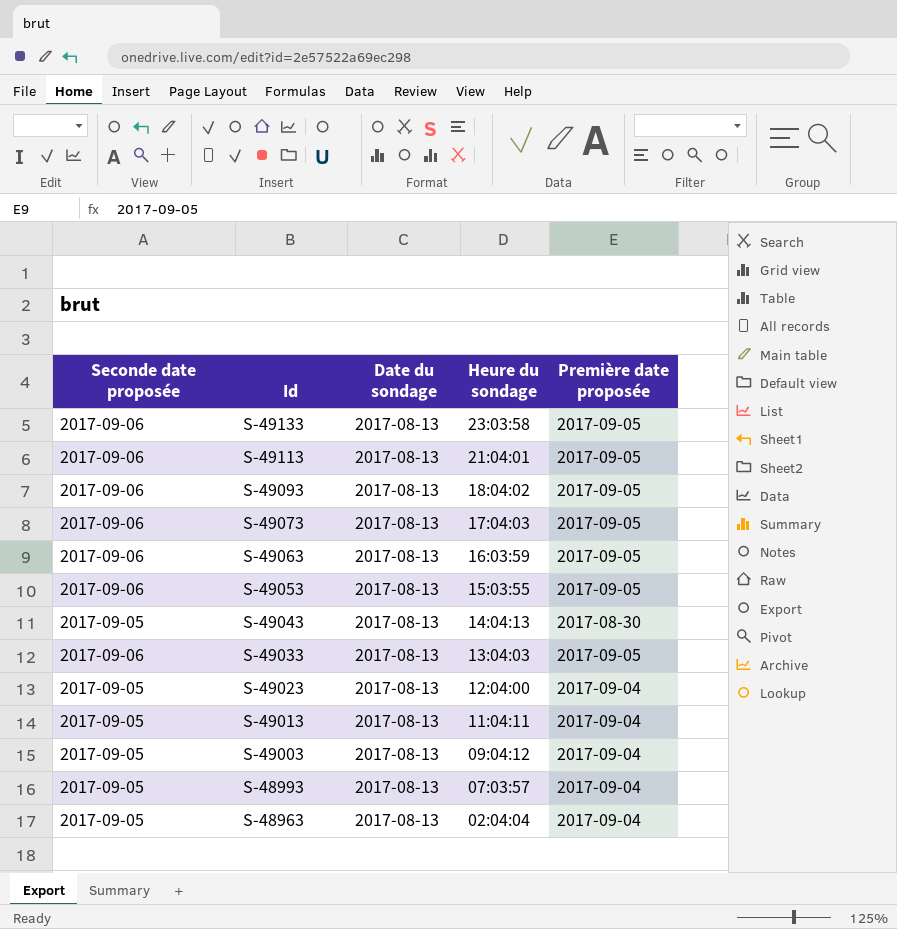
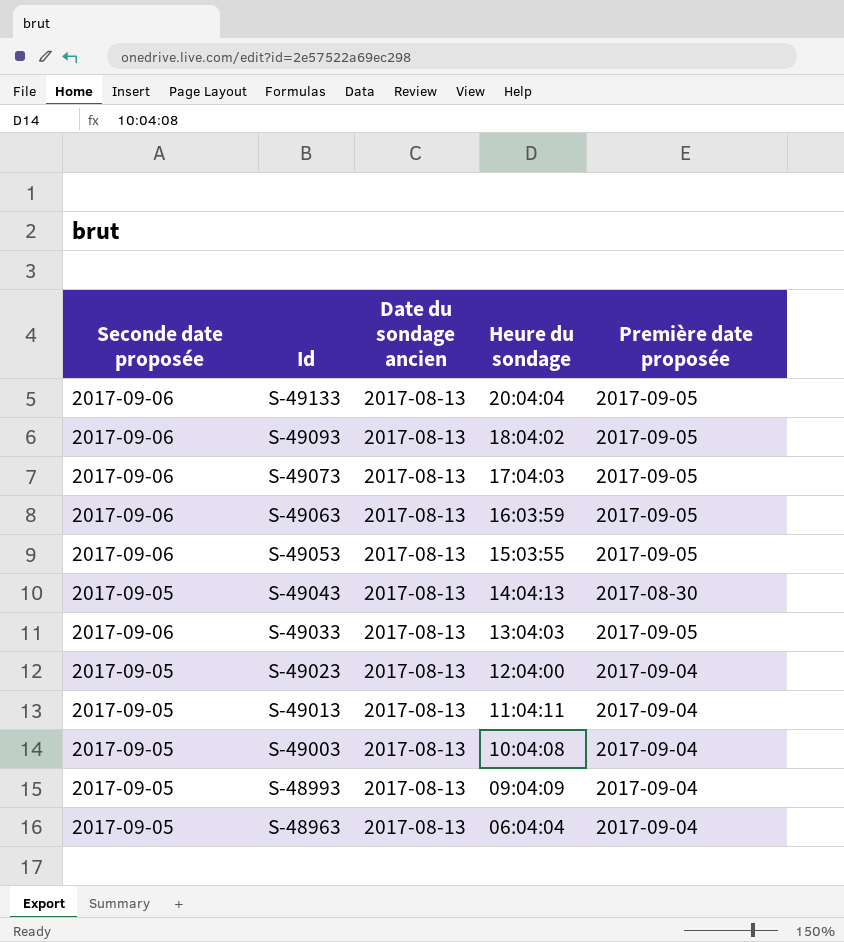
column name: Date du sondage -> Date du sondage ancien
row S-49113: 2017-09-06 | 2017-08-13 | 21:04:01 | 2017-09-05 -> none
S-49133 | Heure du sondage: 23:03:58 -> 20:04:04
S-49003 | Heure du sondage: 09:04:12 -> 10:04:08
S-48993 | Heure du sondage: 07:03:57 -> 09:04:09
S-48963 | Heure du sondage: 02:04:04 -> 06:04:04

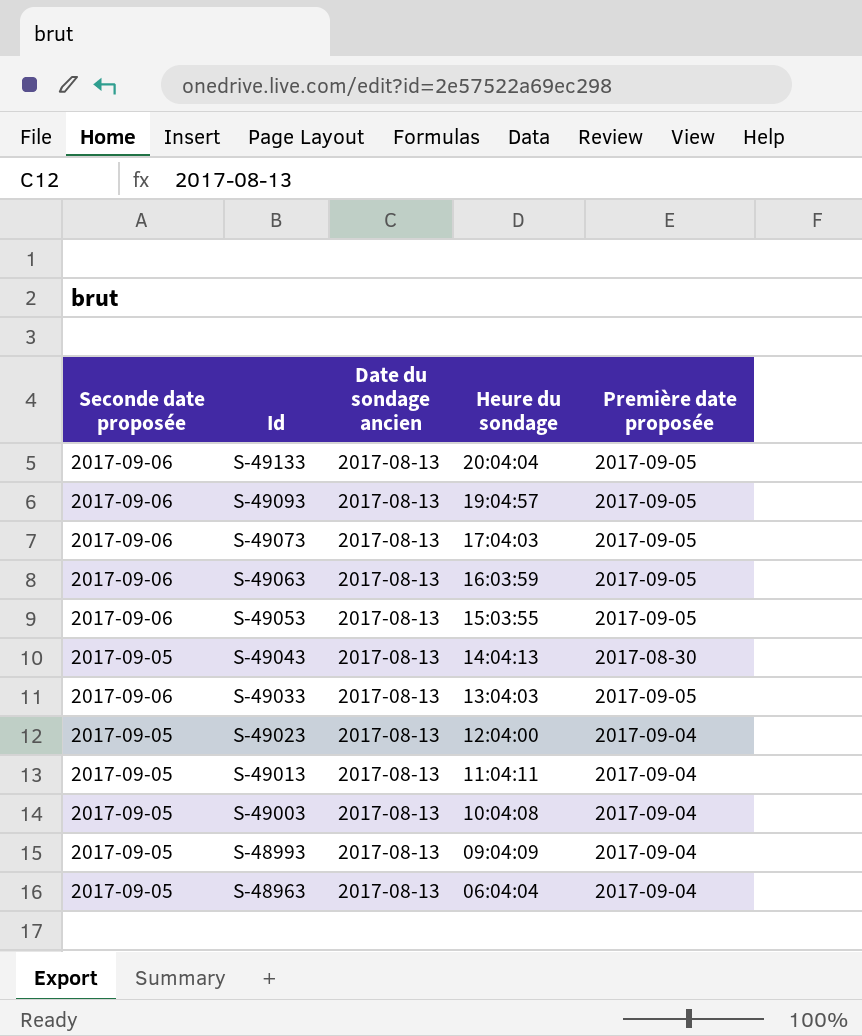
S-49093 | Heure du sondage: 18:04:02 -> 19:04:57

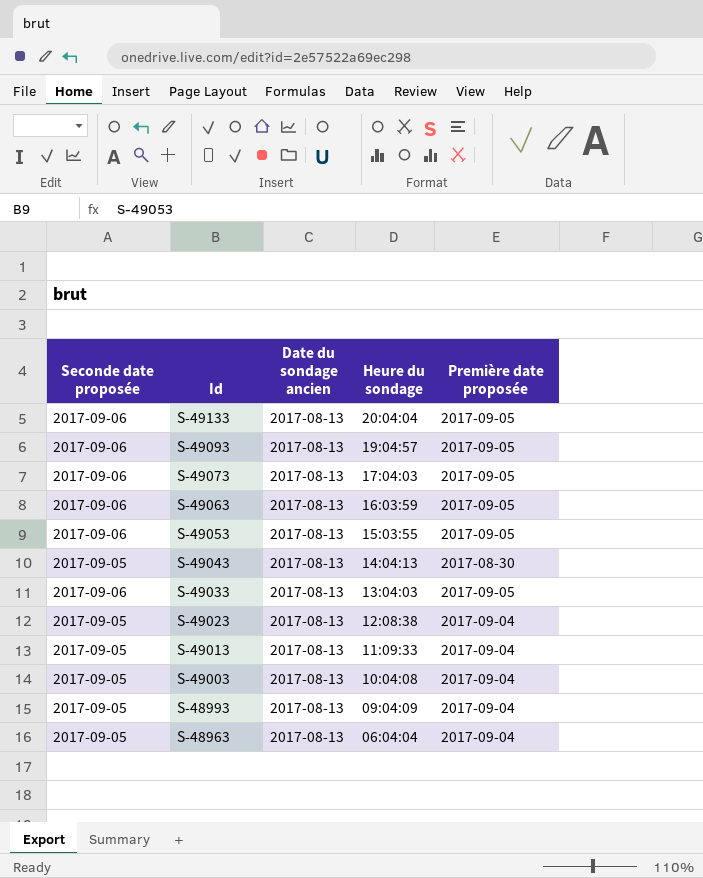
S-49023 | Heure du sondage: 12:04:00 -> 12:08:38
S-49013 | Heure du sondage: 11:04:11 -> 11:09:33

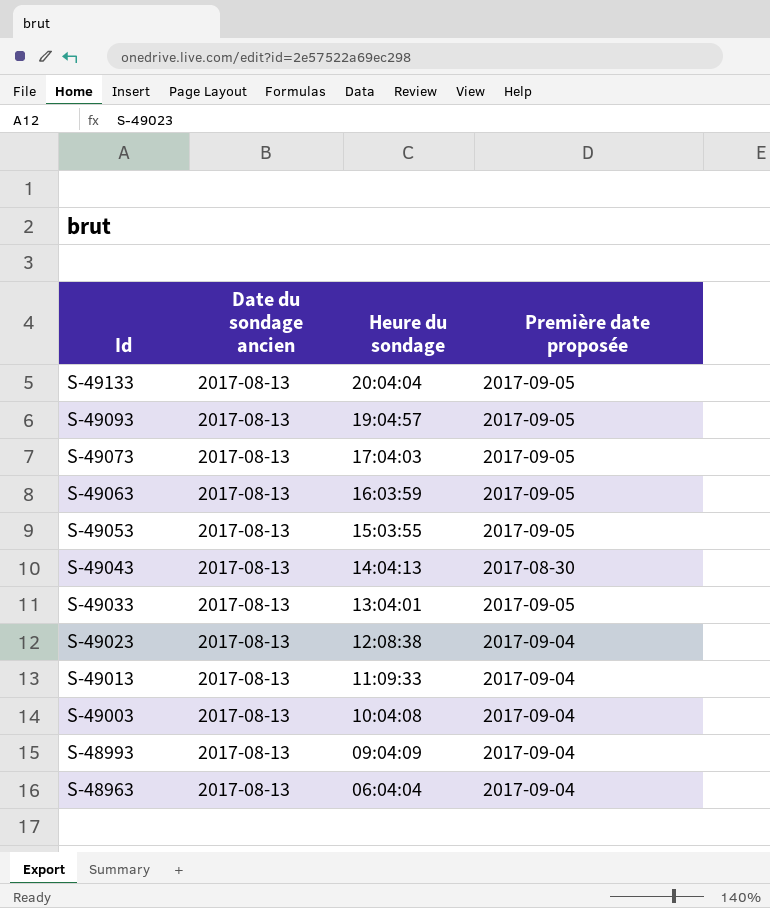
column Seconde date proposée | position: 1 -> none
S-49033 | Heure du sondage: 13:04:03 -> 13:04:01

